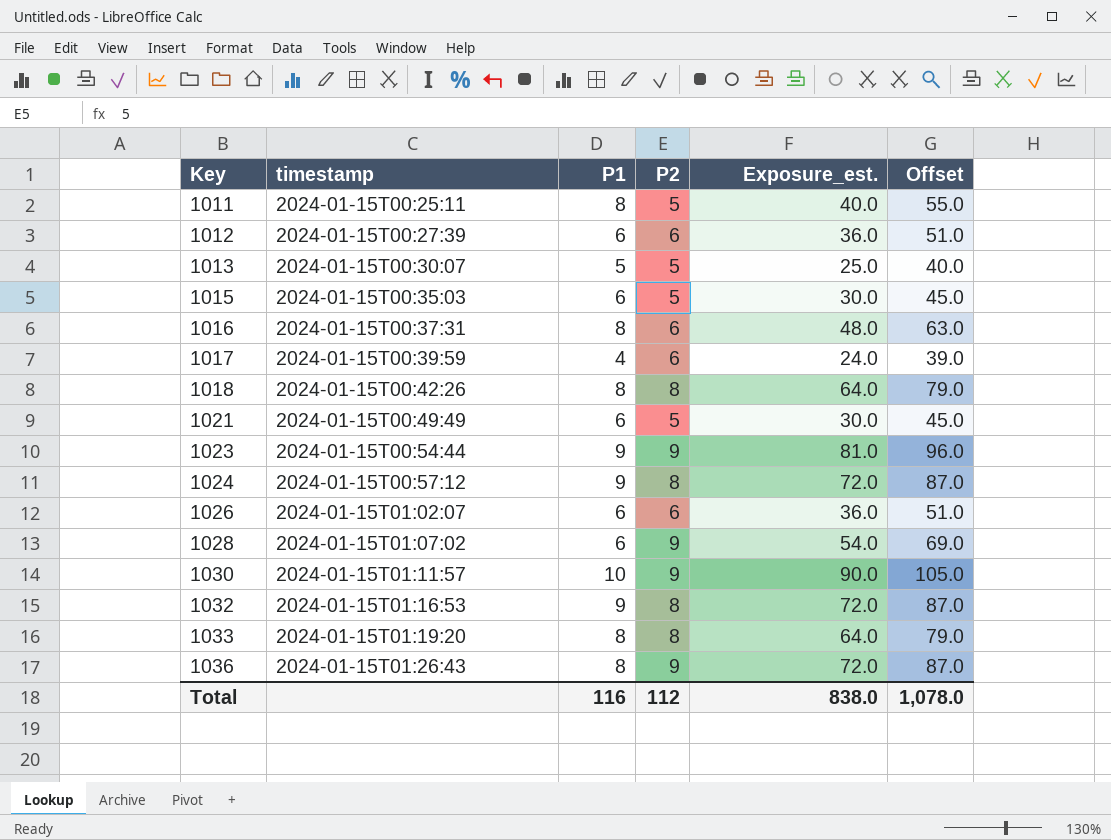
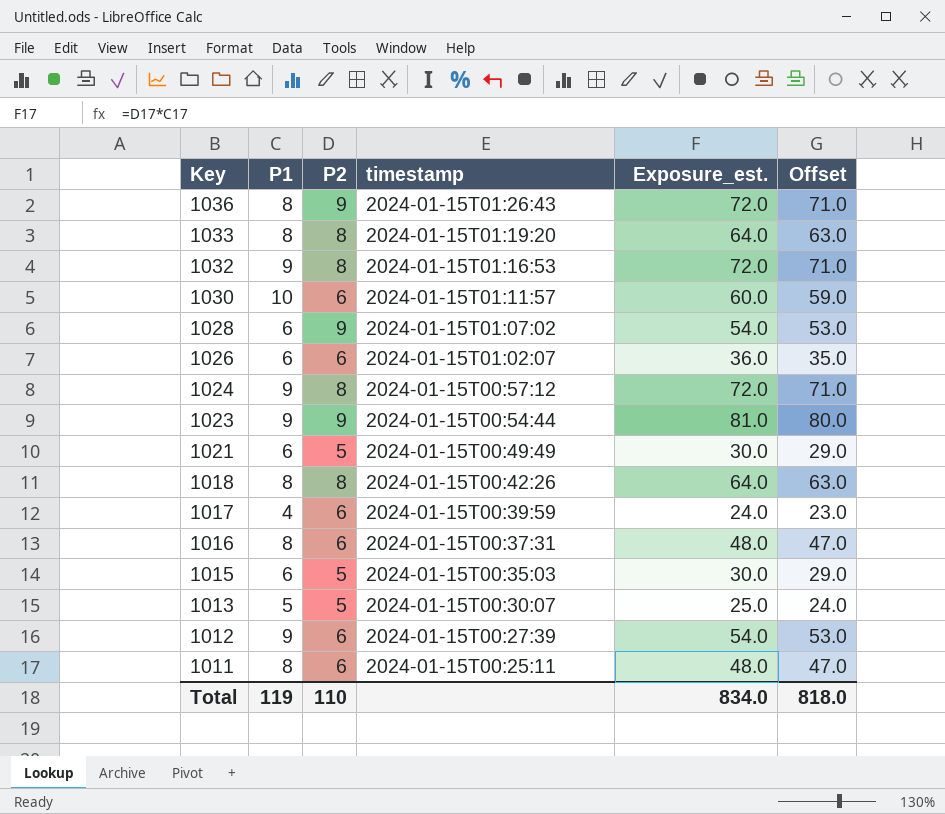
row order: Key ascending -> Key descending
column timestamp | position: 2 -> 4
column Offset | formula: [Exposure_est.] + 15 -> [Exposure_est.] - 1
1030 | P2: 9 -> 6
1030 | Exposure_est.: 90.0 -> 60.0
1012 | P1: 6 -> 9
1012 | Exposure_est.: 36.0 -> 54.0
1011 | P2: 5 -> 6
1011 | Exposure_est.: 40.0 -> 48.0
Total | P1: 116 -> 119
Total | P2: 112 -> 110
Total | Exposure_est.: 838.0 -> 834.0
Total | Offset: 1,078.0 -> 818.0

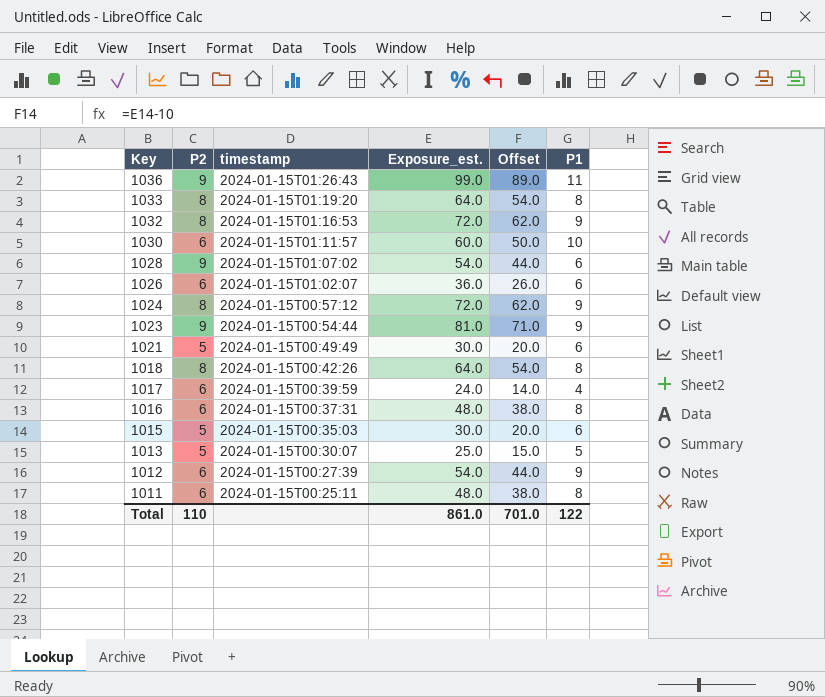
column Offset | formula: [Exposure_est.] - 1 -> [Exposure_est.] - 10
column P1 | position: 2 -> 6
1036 | Exposure_est.: 72.0 -> 99.0
1036 | P1: 8 -> 11
Total | Exposure_est.: 834.0 -> 861.0
Total | Offset: 818.0 -> 701.0
Total | P1: 119 -> 122

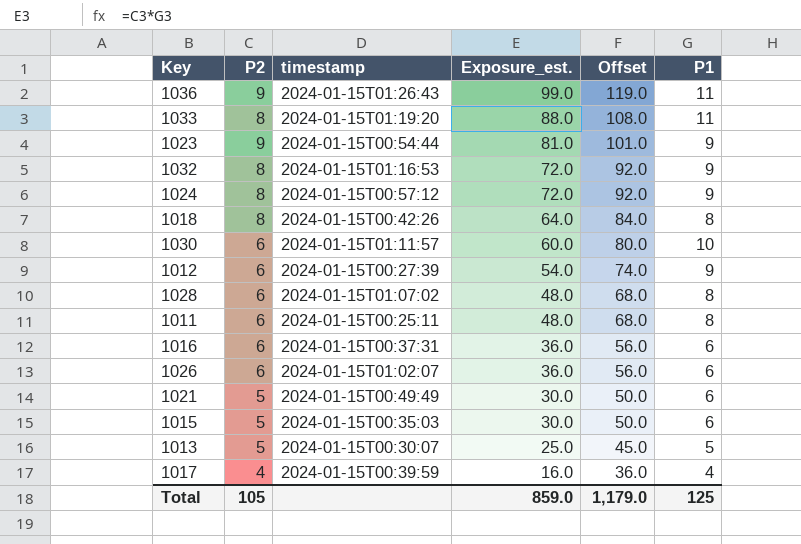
row order: Key descending -> Exposure_est. descending
column Offset | formula: [Exposure_est.] - 10 -> [Exposure_est.] + 20
1033 | Exposure_est.: 64.0 -> 88.0
1033 | P1: 8 -> 11
1028 | P2: 9 -> 6
1028 | Exposure_est.: 54.0 -> 48.0
1028 | P1: 6 -> 8
1016 | Exposure_est.: 48.0 -> 36.0
1016 | P1: 8 -> 6
1017 | P2: 6 -> 4
1017 | Exposure_est.: 24.0 -> 16.0
Total | P2: 110 -> 105
Total | Exposure_est.: 861.0 -> 859.0
Total | Offset: 701.0 -> 1,179.0
Total | P1: 122 -> 125

